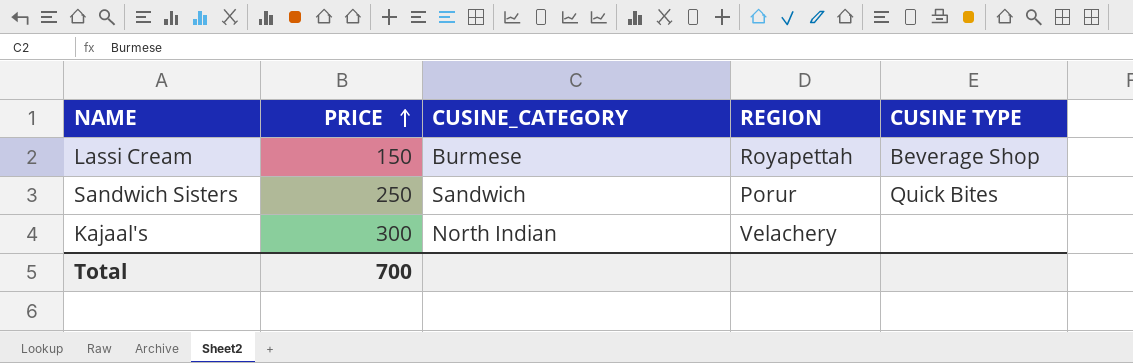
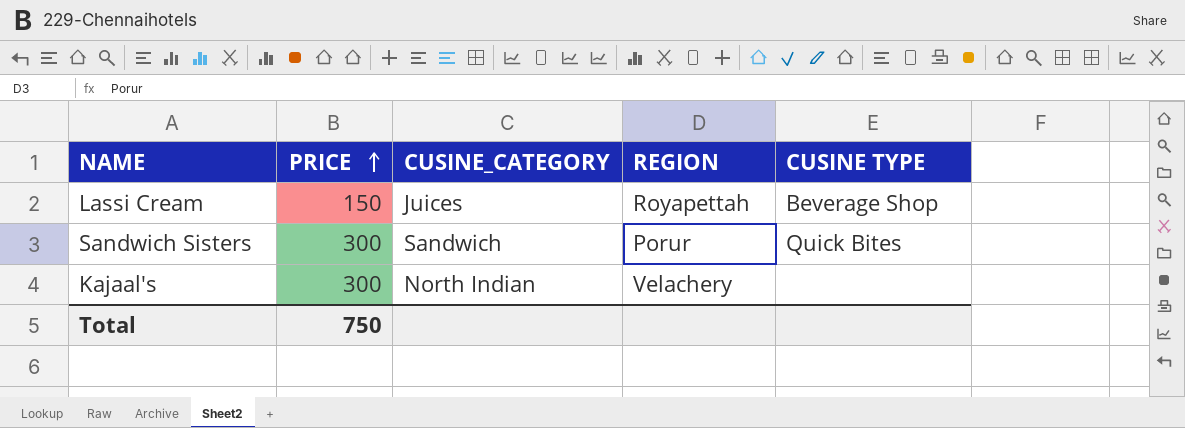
Lassi Cream | CUSINE_CATEGORY: Burmese -> Juices
Sandwich Sisters | PRICE: 250 -> 300
Total | PRICE: 700 -> 750

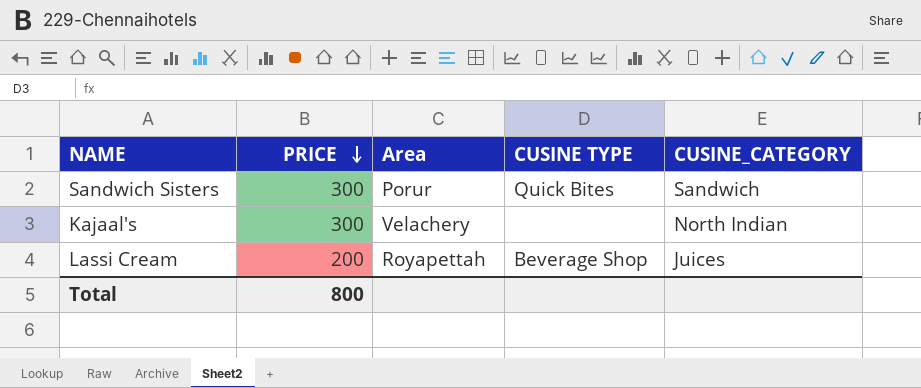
row order: PRICE ascending -> PRICE descending
column name: REGION -> Area
column CUSINE_CATEGORY | position: 3 -> 5
Lassi Cream | PRICE: 150 -> 200
Total | PRICE: 750 -> 800

